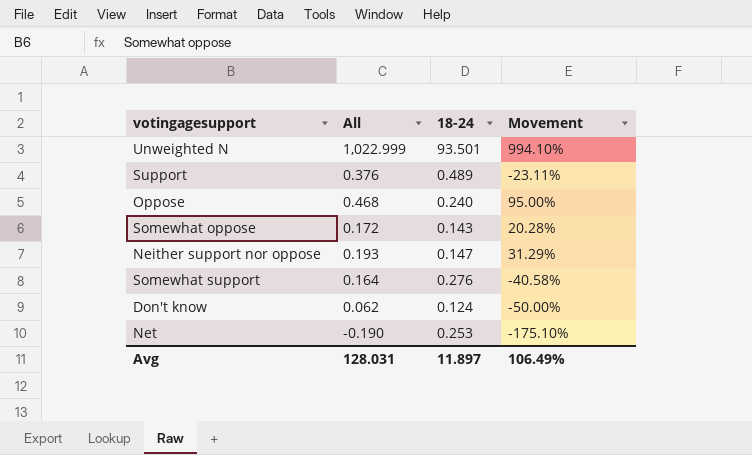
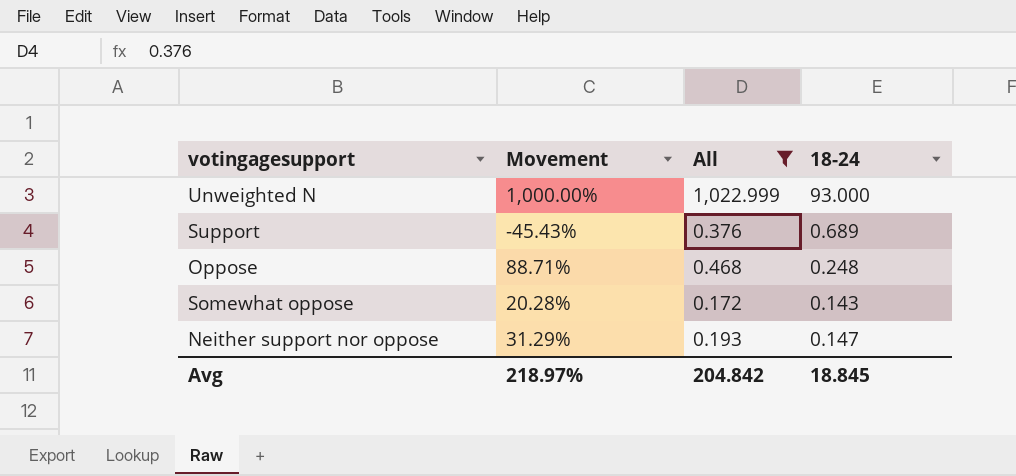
filter: none -> All >= 0.172
column Movement | position: 4 -> 2
Unweighted N | Movement: 994.10% -> 1,000.00%
Unweighted N | 18-24: 93.501 -> 93.000
Support | Movement: -23.11% -> -45.43%
Support | 18-24: 0.489 -> 0.689
Oppose | Movement: 95.00% -> 88.71%
Oppose | 18-24: 0.240 -> 0.248
Avg | Movement: 106.49% -> 218.97%
Avg | All: 128.031 -> 204.842
Avg | 18-24: 11.897 -> 18.845

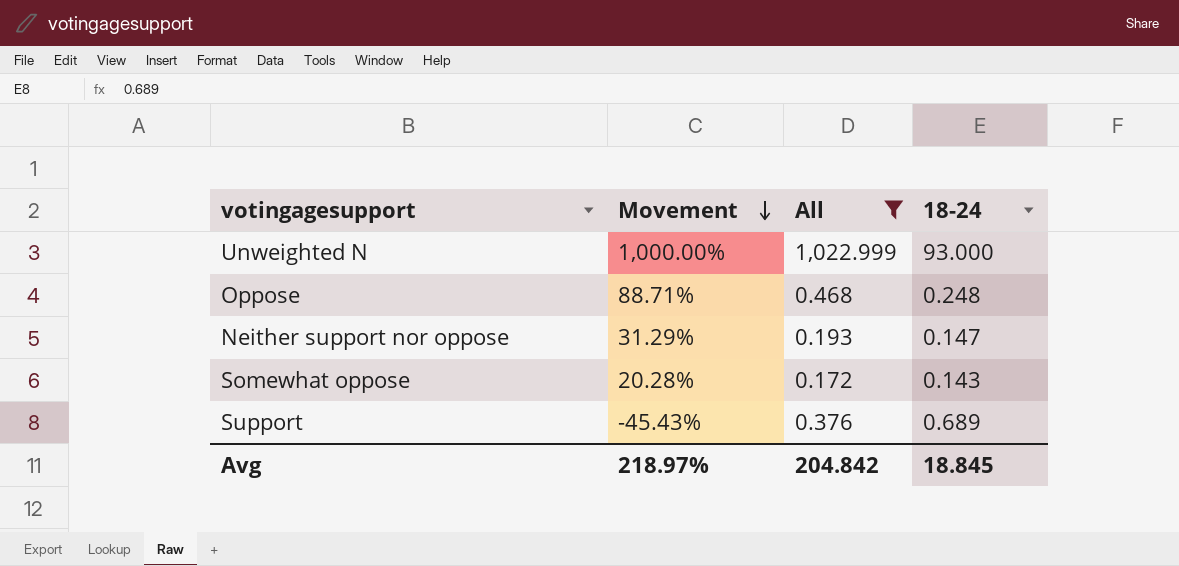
row order: none -> Movement descending

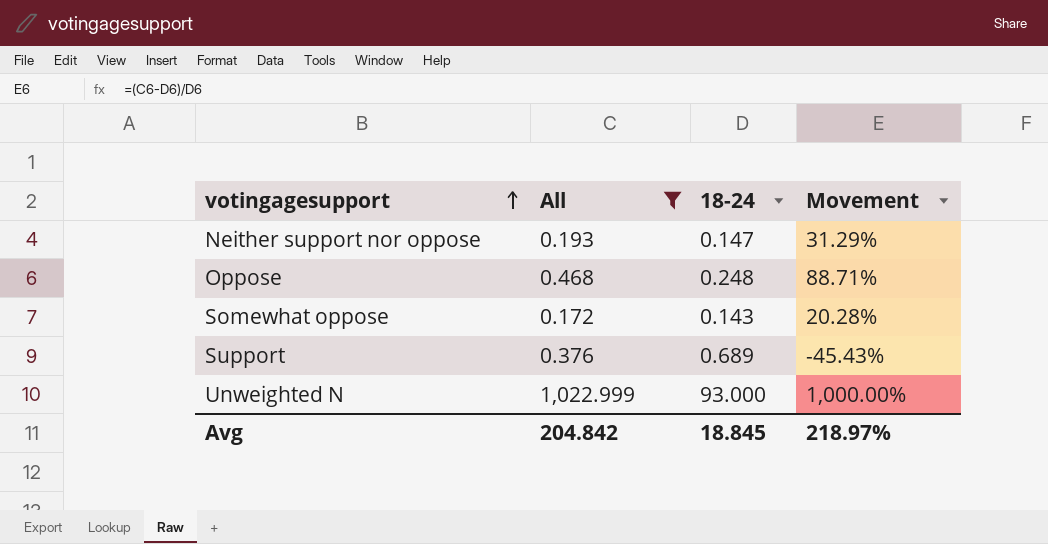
row order: Movement descending -> votingagesupport ascending
column Movement | position: 2 -> 4

